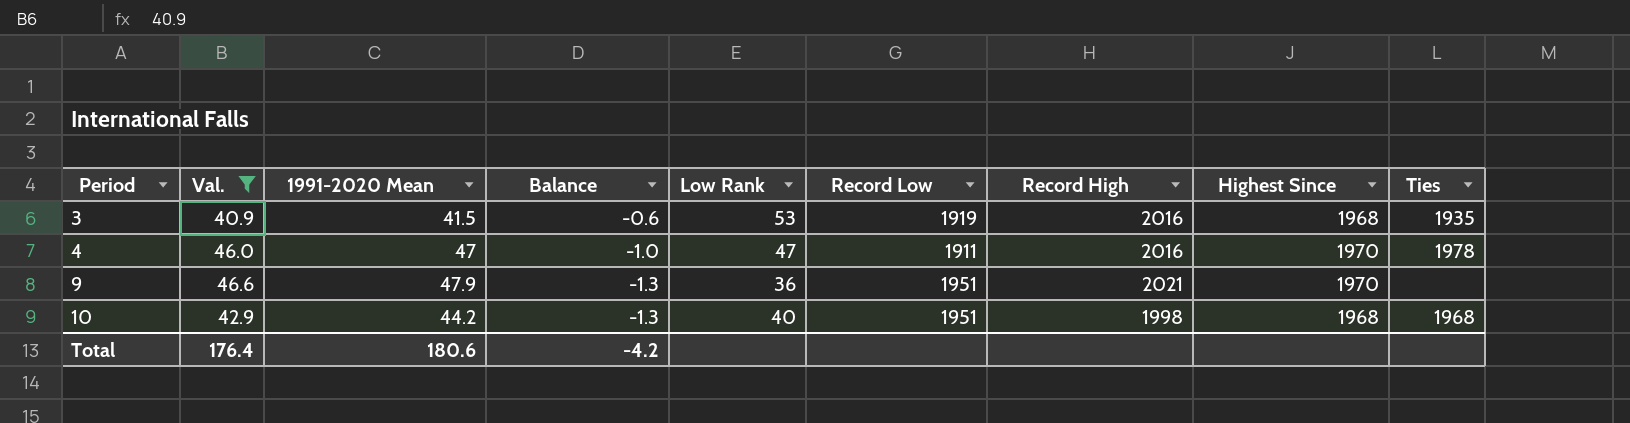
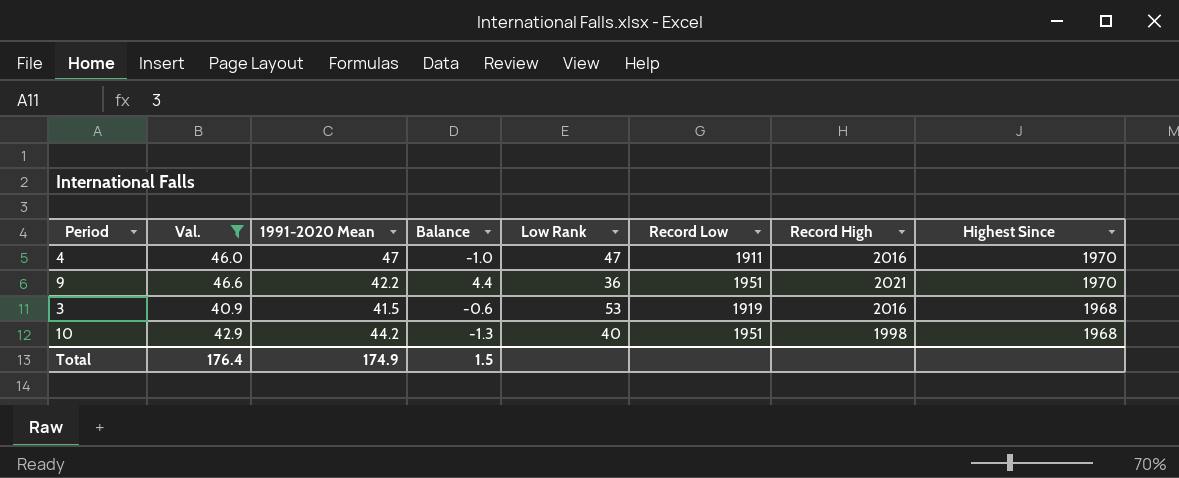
row order: Period ascending -> Highest Since descending
column Ties | position: 9 -> none
9 | 1991-2020 Mean: 47.9 -> 42.2
9 | Balance: -1.3 -> 4.4
Total | 1991-2020 Mean: 180.6 -> 174.9
Total | Balance: -4.2 -> 1.5

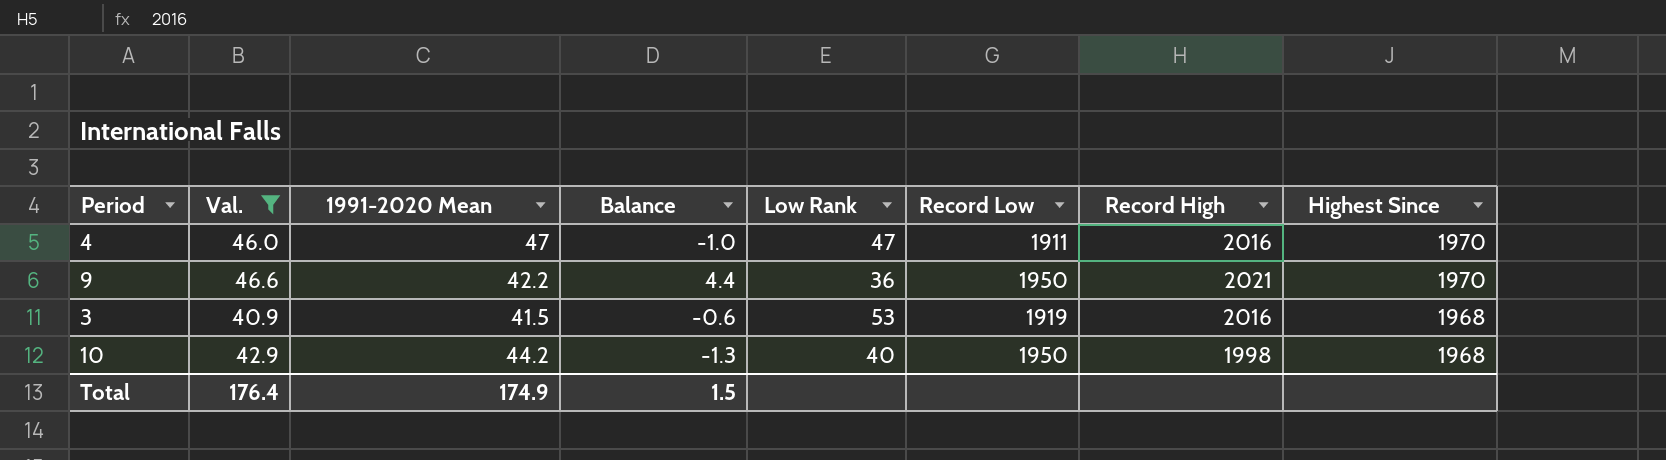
9 | Record Low: 1951 -> 1950
10 | Record Low: 1951 -> 1950

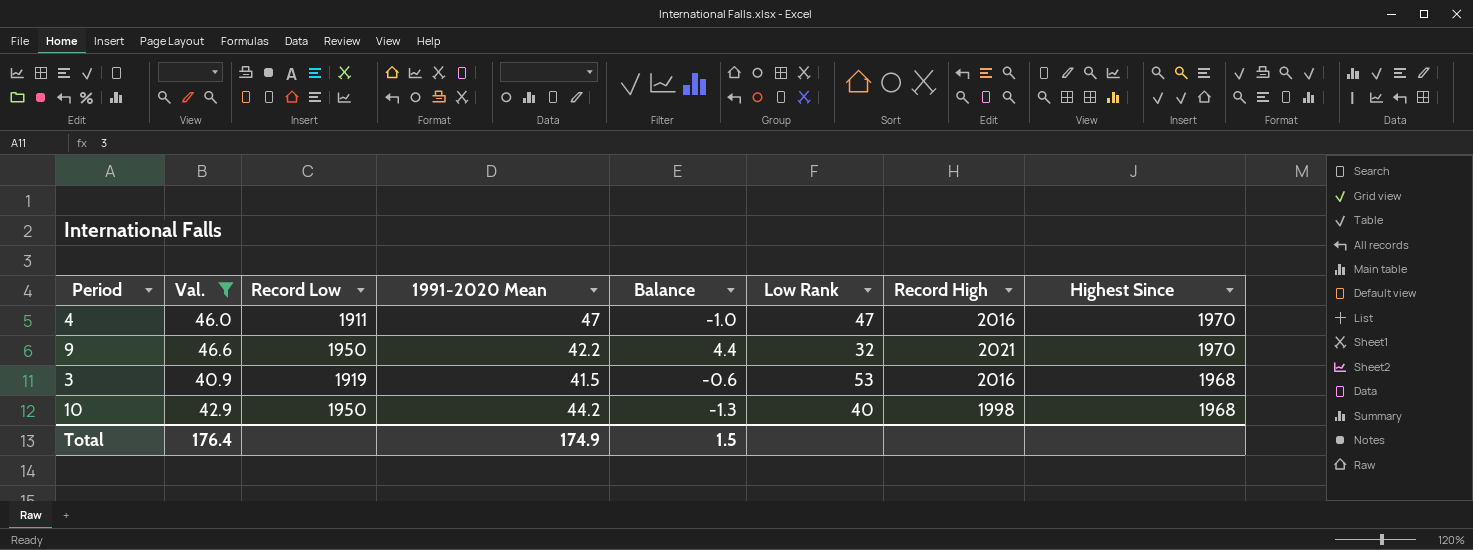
column Record Low | position: 6 -> 3
9 | Low Rank: 36 -> 32

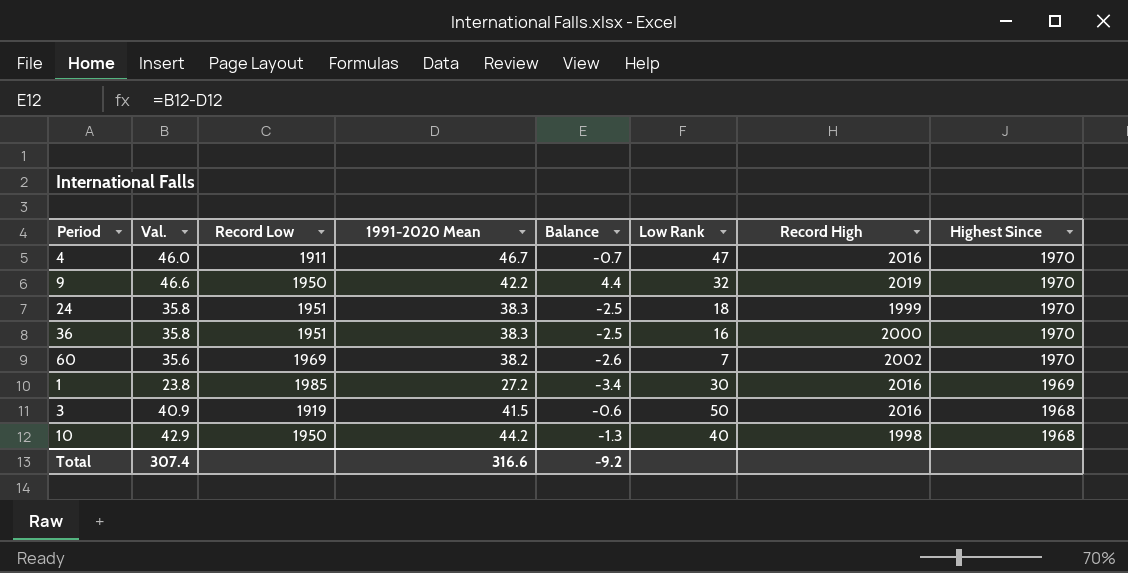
filter: Val. >= 40.9 -> none
4 | 1991-2020 Mean: 47 -> 46.7
4 | Balance: -1.0 -> -0.7
9 | Record High: 2021 -> 2019
3 | Low Rank: 53 -> 50
Total | Val.: 176.4 -> 307.4
Total | 1991-2020 Mean: 174.9 -> 316.6
Total | Balance: 1.5 -> -9.2

